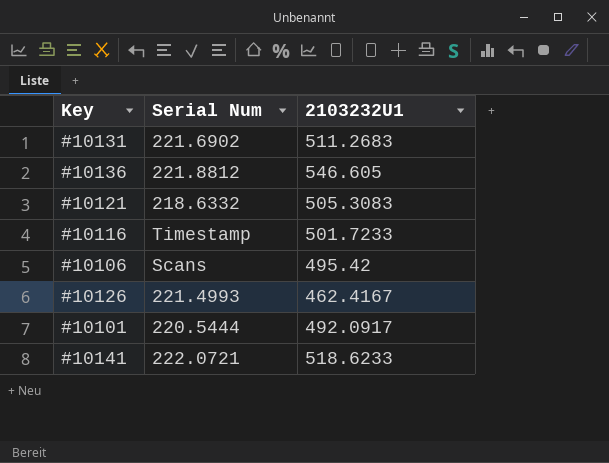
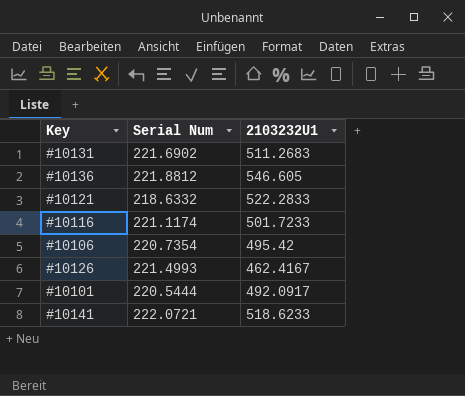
#10121 | 2103232U1: 505.3083 -> 522.2833
#10116 | Serial Num: Timestamp -> 221.1174
#10106 | Serial Num: Scans -> 220.7354

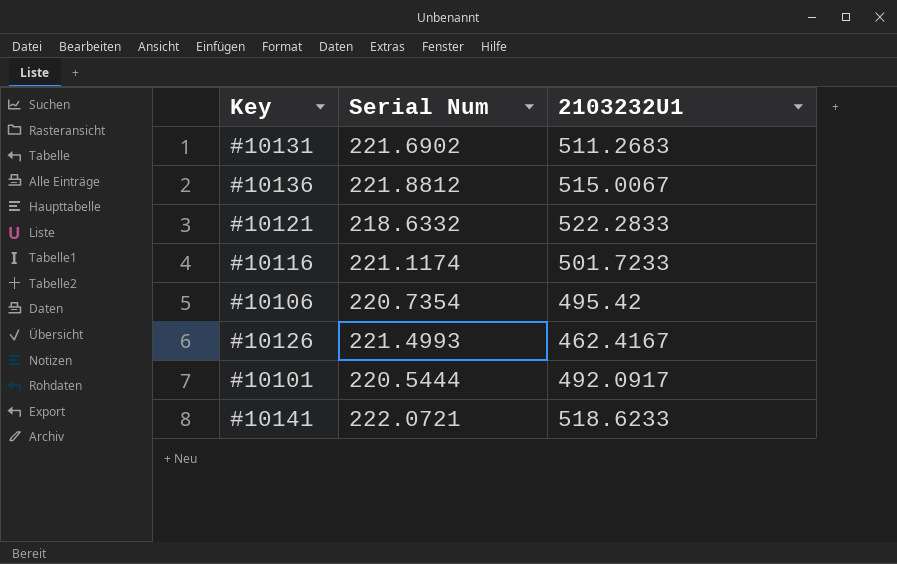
#10136 | 2103232U1: 546.605 -> 515.0067

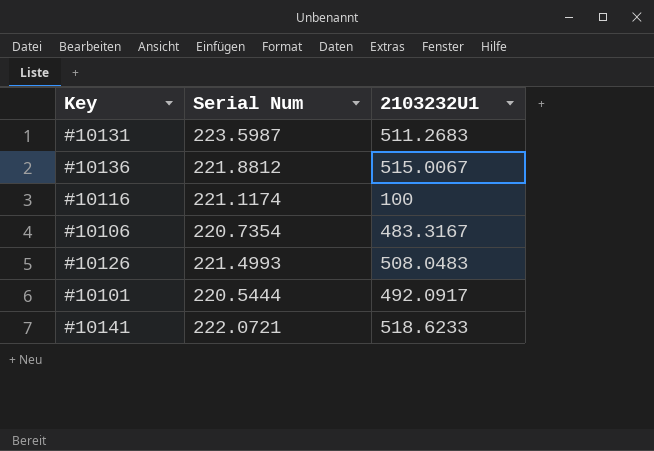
row #10121: 218.6332 | 522.2833 -> none
#10131 | Serial Num: 221.6902 -> 223.5987
#10116 | 2103232U1: 501.7233 -> 100
#10106 | 2103232U1: 495.42 -> 483.3167
#10126 | 2103232U1: 462.4167 -> 508.0483

